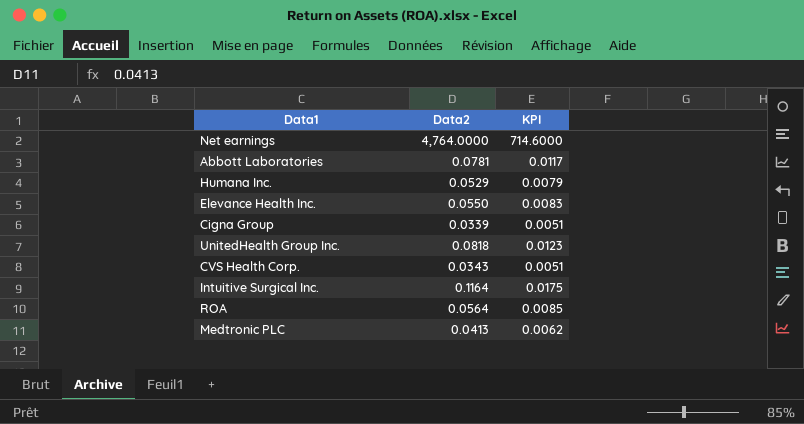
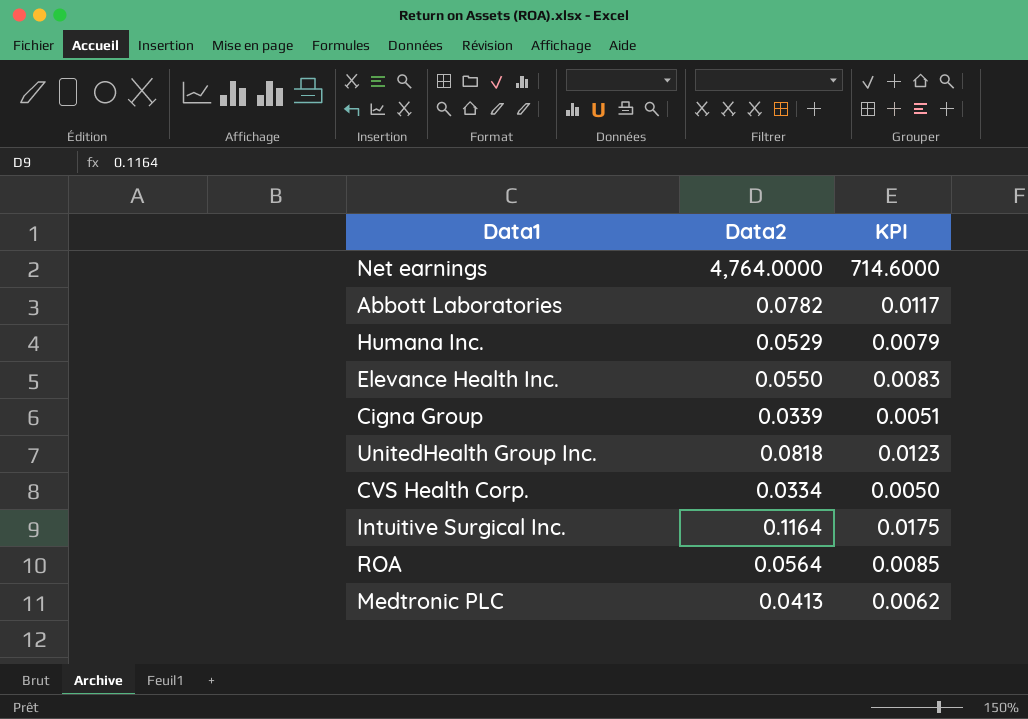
Abbott Laboratories | Data2: 0.0781 -> 0.0782
CVS Health Corp. | Data2: 0.0343 -> 0.0334
CVS Health Corp. | KPI: 0.0051 -> 0.0050

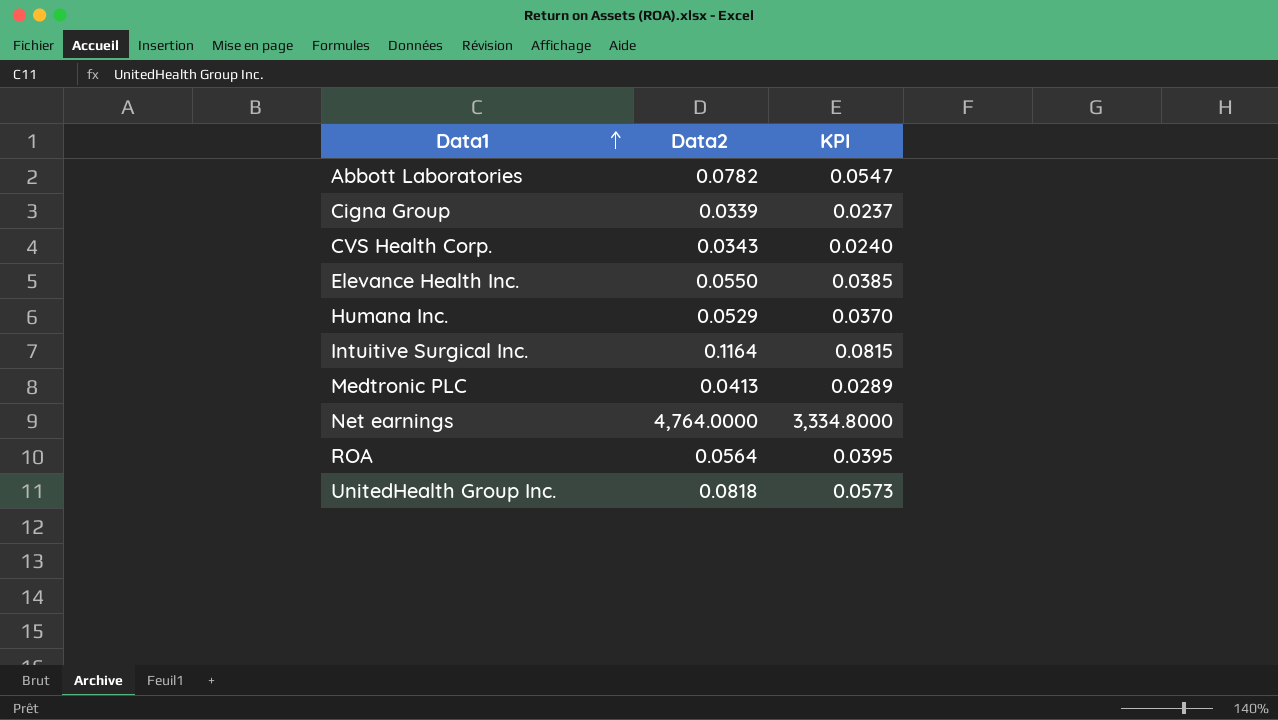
row order: none -> Data1 ascending
column KPI | formula: [Data2] * 0.15 -> [Data2] * 0.7
CVS Health Corp. | Data2: 0.0334 -> 0.0343

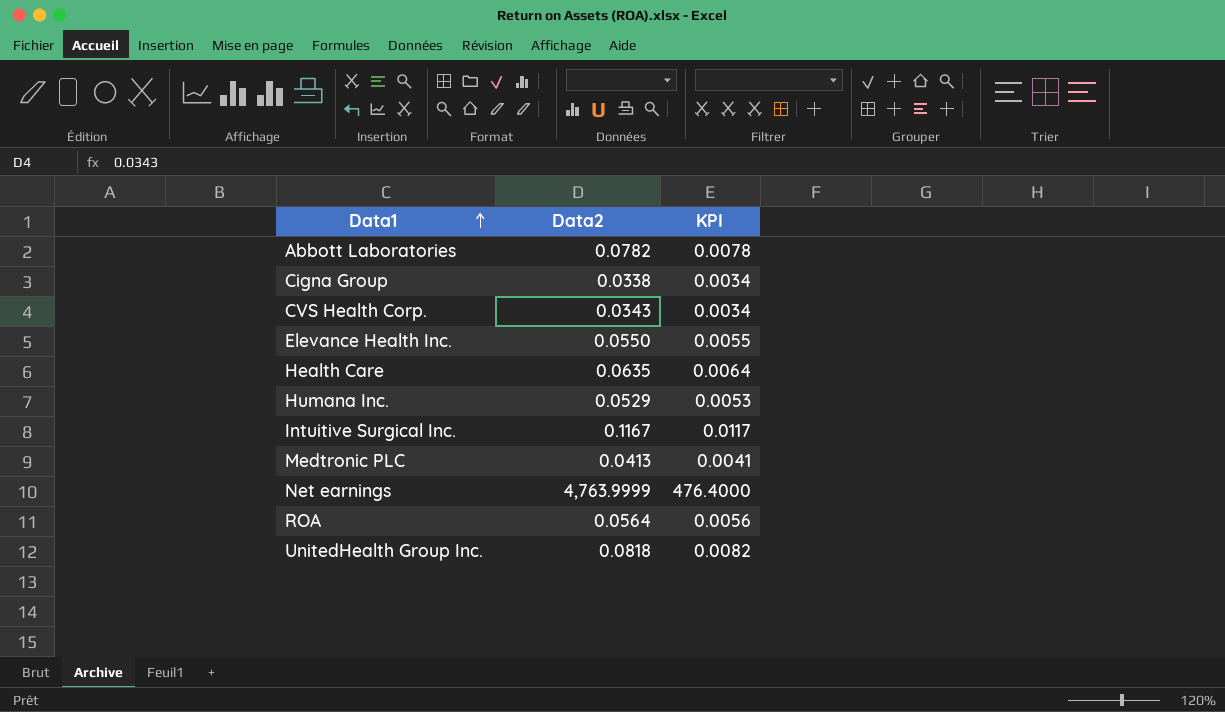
column KPI | formula: [Data2] * 0.7 -> [Data2] * 0.1
Cigna Group | Data2: 0.0339 -> 0.0338
row Health Care: none -> 0.0635 | 0.0064
Intuitive Surgical Inc. | Data2: 0.1164 -> 0.1167
Net earnings | Data2: 4,764.0000 -> 4,763.9999

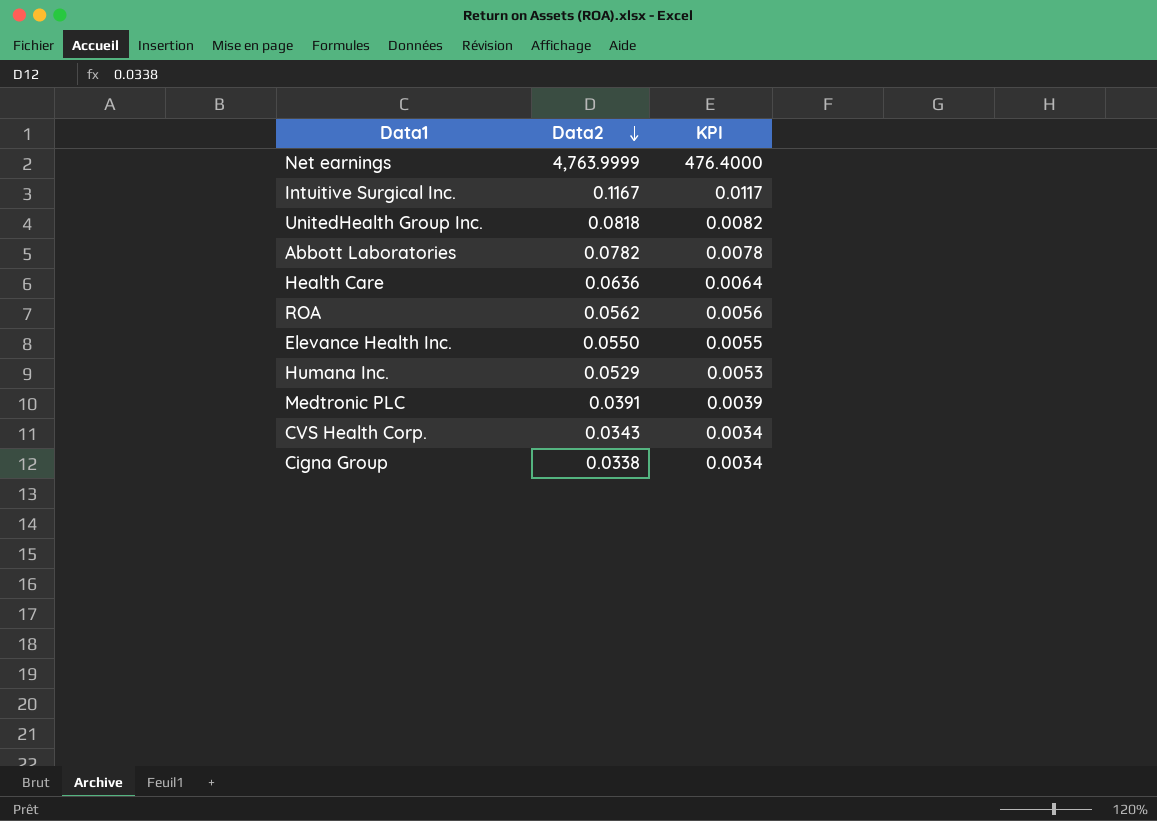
row order: Data1 ascending -> Data2 descending
Health Care | Data2: 0.0635 -> 0.0636
ROA | Data2: 0.0564 -> 0.0562
Medtronic PLC | Data2: 0.0413 -> 0.0391
Medtronic PLC | KPI: 0.0041 -> 0.0039

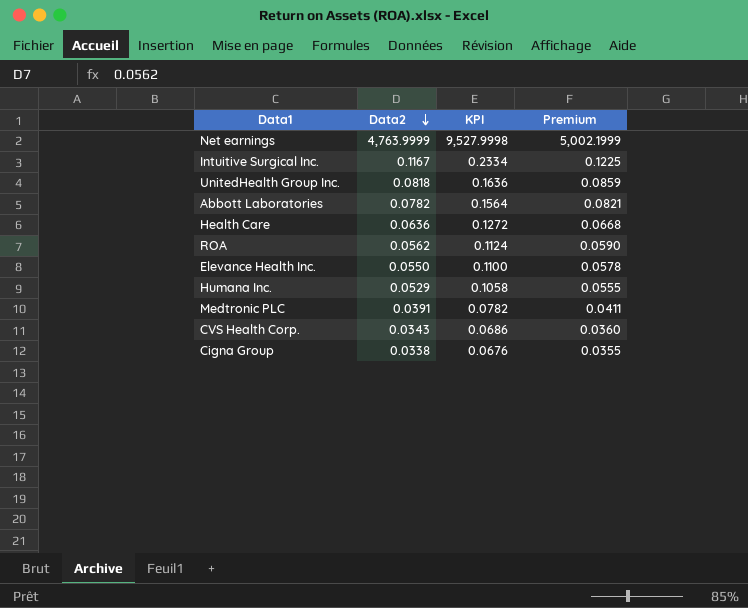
column KPI | formula: [Data2] * 0.1 -> [Data2] * 2
column Premium | formula: none -> [Data2] * 1.05

